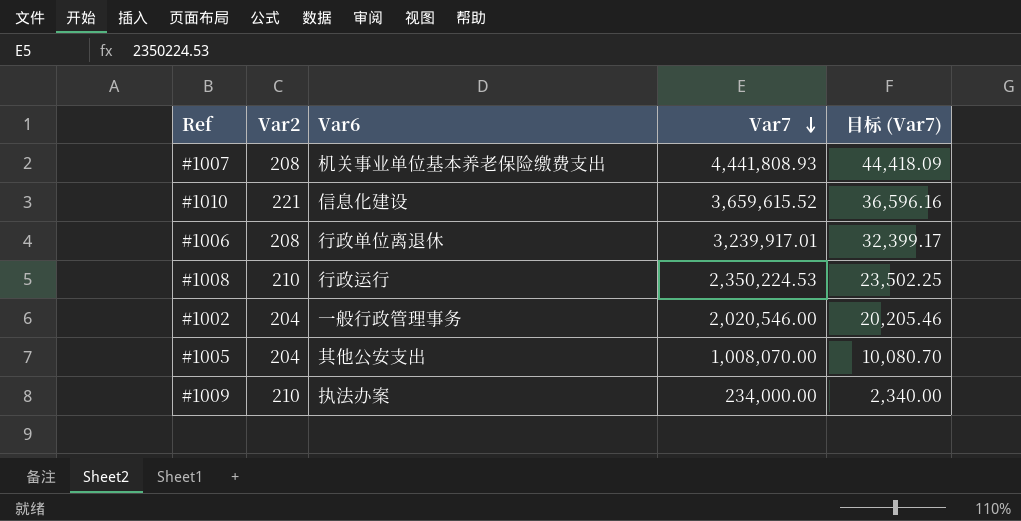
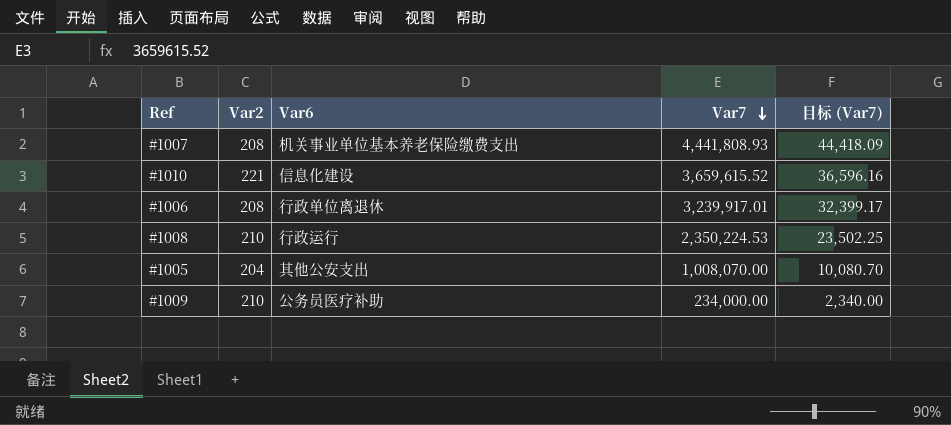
row #1002: 204 | 一般行政管理事务 | 2,020,546.00 | 20,205.46 -> none
#1009 | Var6: 执法办案 -> 公务员医疗补助

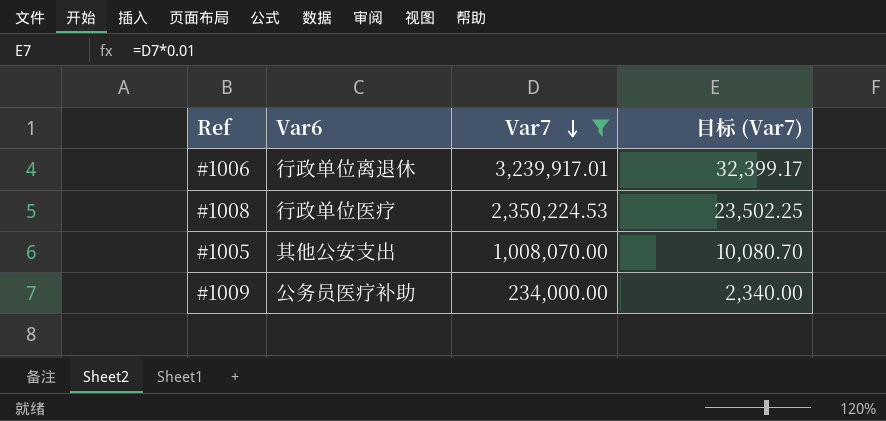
filter: none -> Var7 <= 3,239,917.01
column Var2 | position: 2 -> none
#1008 | Var6: 行政运行 -> 行政单位医疗

